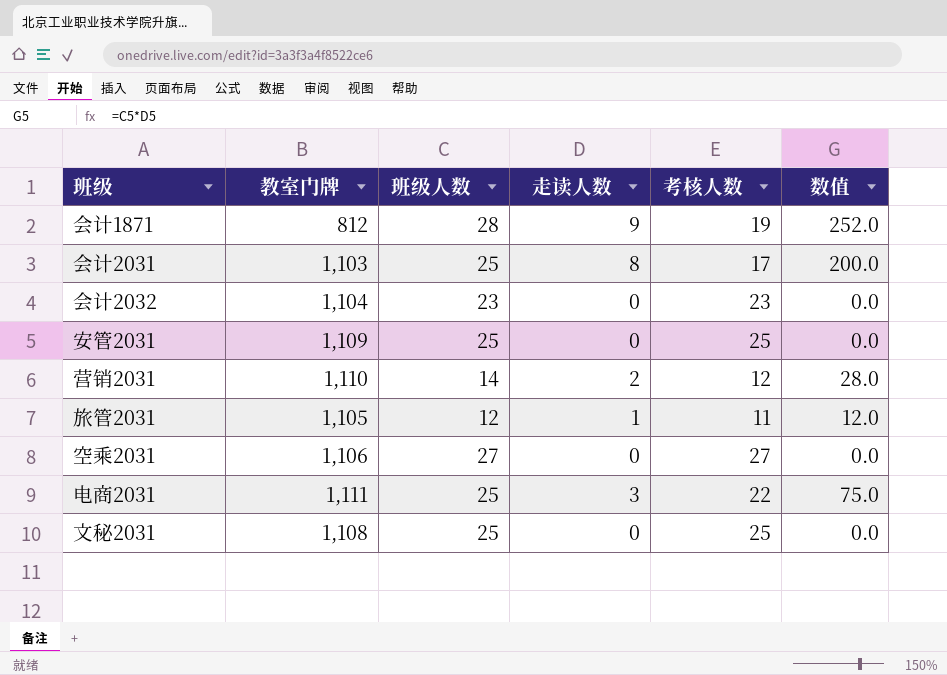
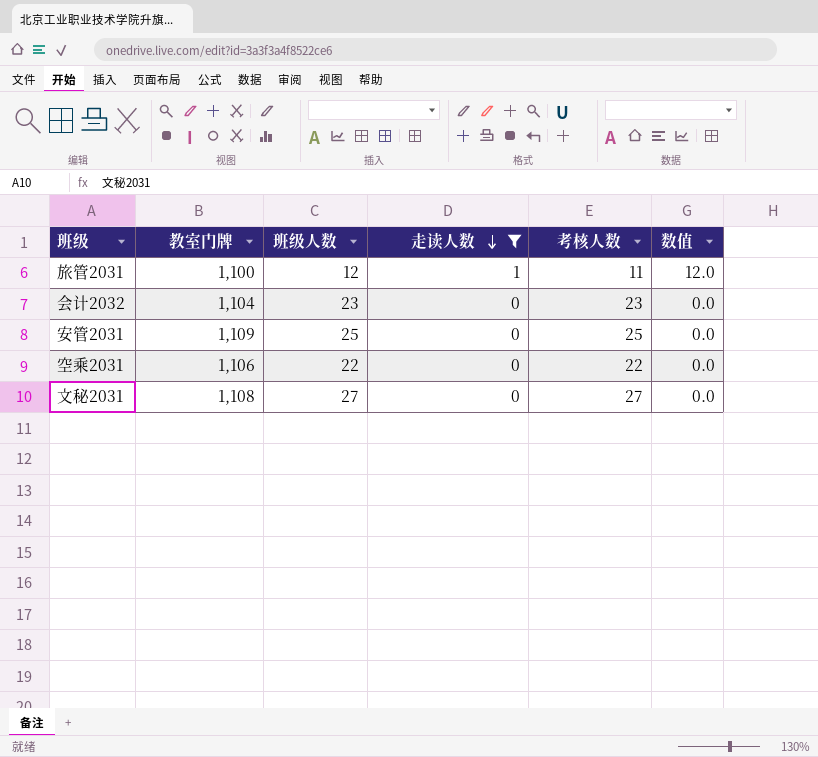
filter: none -> 走读人数 <= 1
row order: none -> 走读人数 descending
旅管2031 | 教室门牌: 1,105 -> 1,100
空乘2031 | 班级人数: 27 -> 22
空乘2031 | 考核人数: 27 -> 22
文秘2031 | 班级人数: 25 -> 27
文秘2031 | 考核人数: 25 -> 27

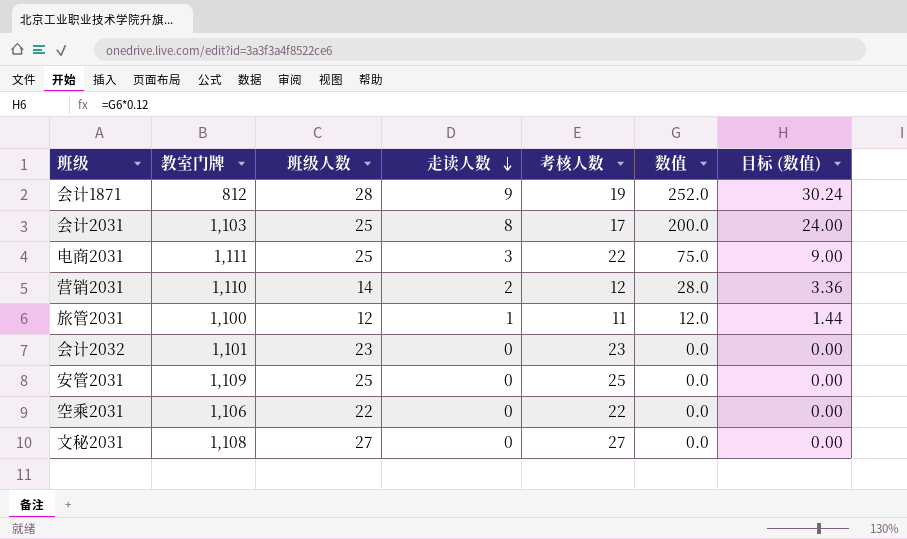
filter: 走读人数 <= 1 -> none
column 目标 (数值) | formula: none -> [数值] * 0.12
会计2032 | 教室门牌: 1,104 -> 1,101

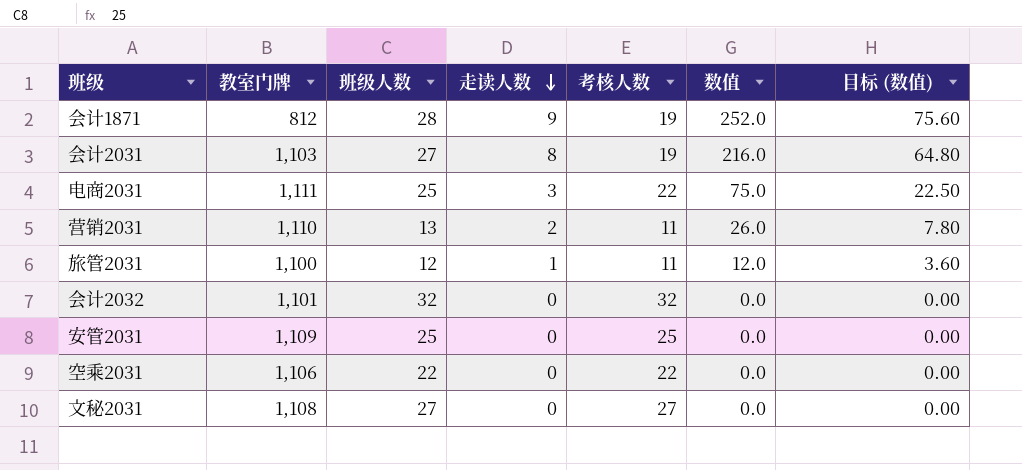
column 目标 (数值) | formula: [数值] * 0.12 -> [数值] * 0.3
会计2031 | 班级人数: 25 -> 27
会计2031 | 考核人数: 17 -> 19
会计2031 | 数值: 200.0 -> 216.0
营销2031 | 班级人数: 14 -> 13
营销2031 | 考核人数: 12 -> 11
营销2031 | 数值: 28.0 -> 26.0
会计2032 | 班级人数: 23 -> 32
会计2032 | 考核人数: 23 -> 32

